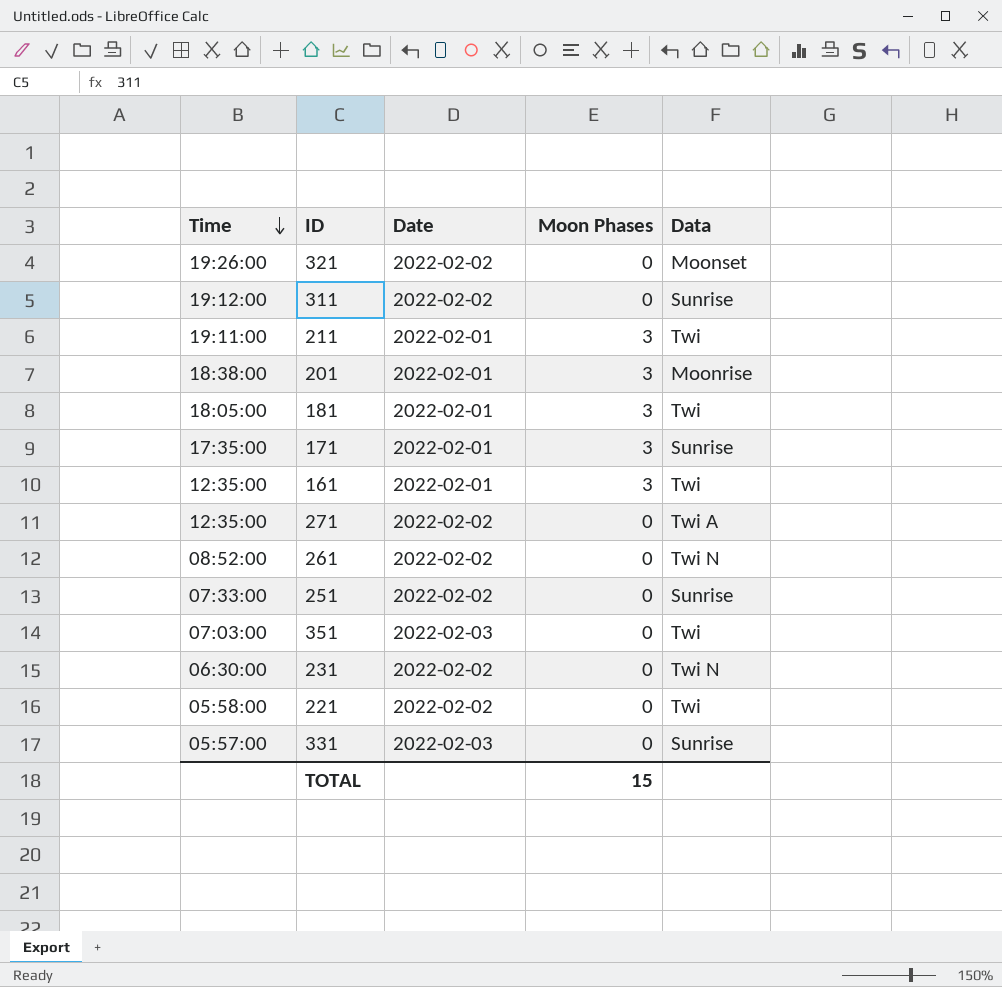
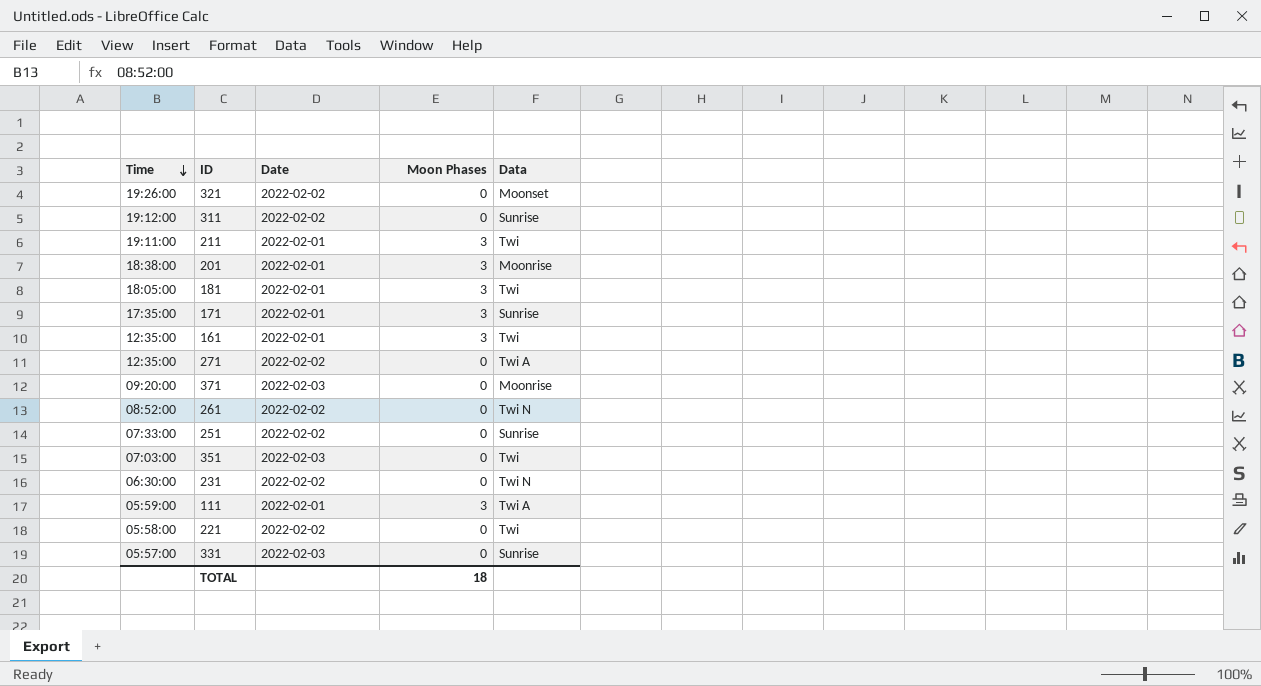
row 371: none -> 09:20:00 | 2022-02-03 | 0 | Moonrise
row 111: none -> 05:59:00 | 2022-02-01 | 3 | Twi A
TOTAL | Moon Phases: 15 -> 18

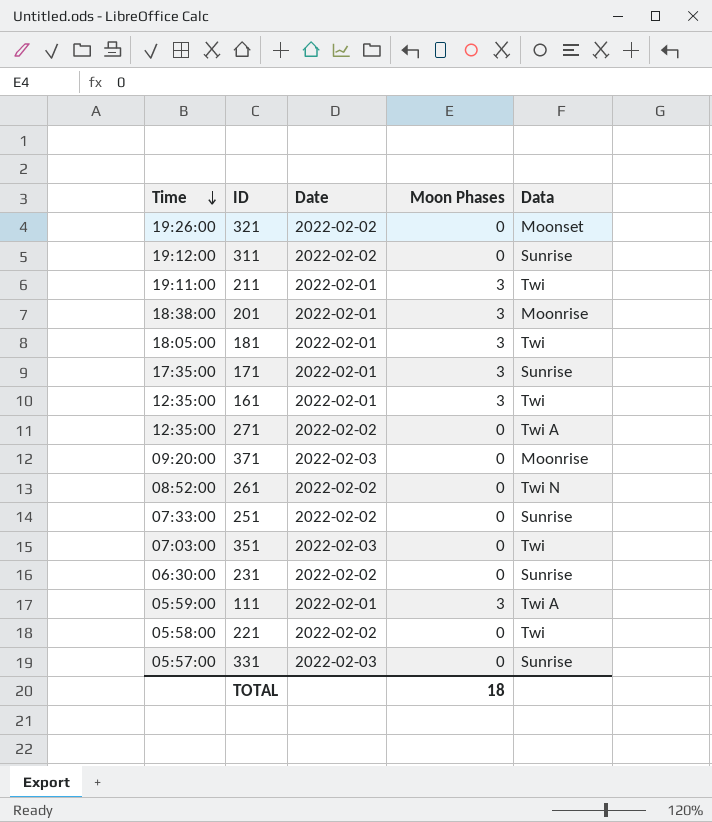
231 | Data: Twi N -> Sunrise

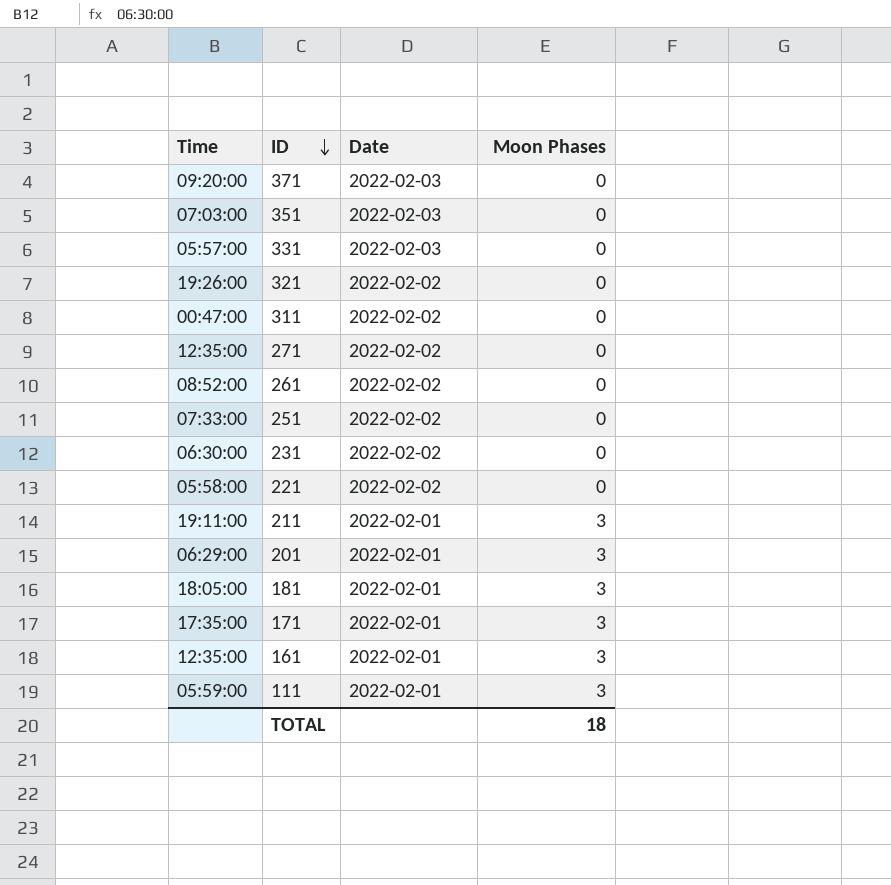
row order: Time descending -> ID descending
column Data | position: 5 -> none
311 | Time: 19:12:00 -> 00:47:00
201 | Time: 18:38:00 -> 06:29:00

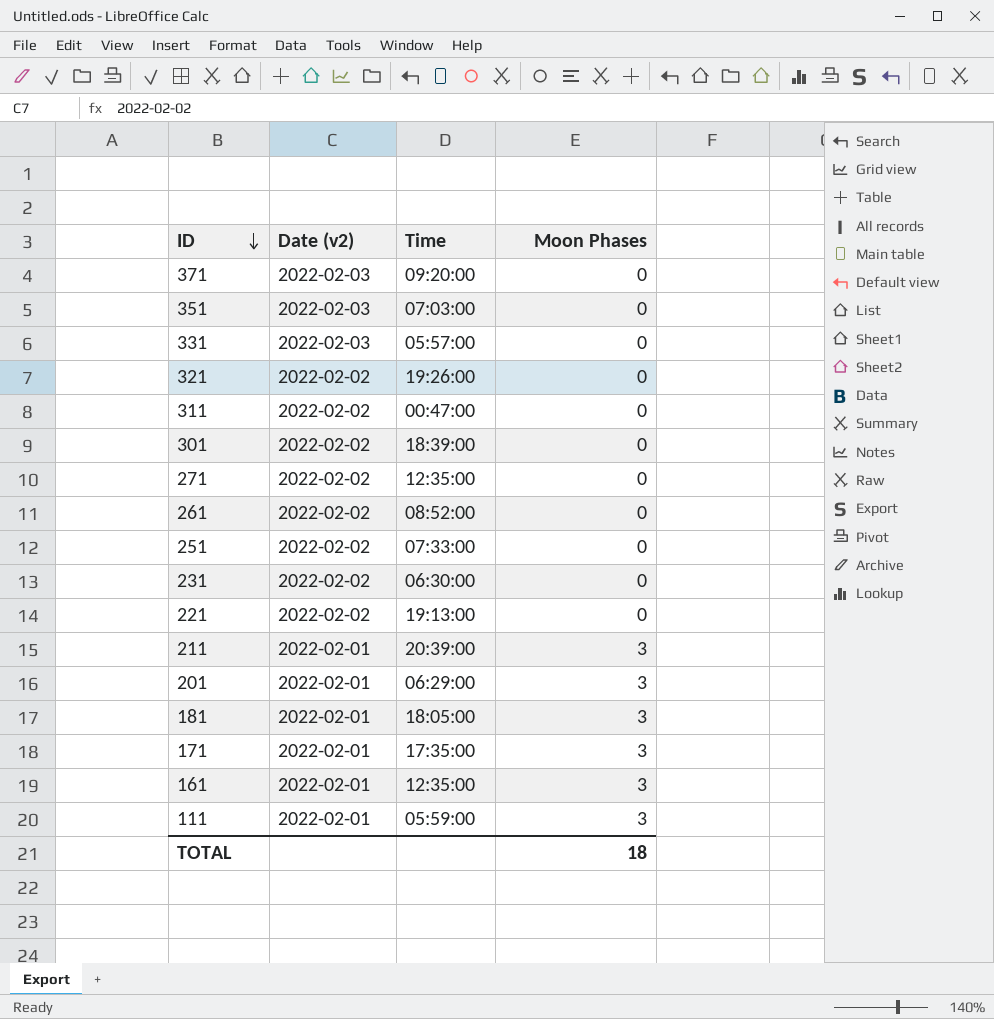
column name: Date -> Date (v2)
column Time | position: 1 -> 3
row 301: none -> 2022-02-02 | 18:39:00 | 0
221 | Time: 05:58:00 -> 19:13:00
211 | Time: 19:11:00 -> 20:39:00

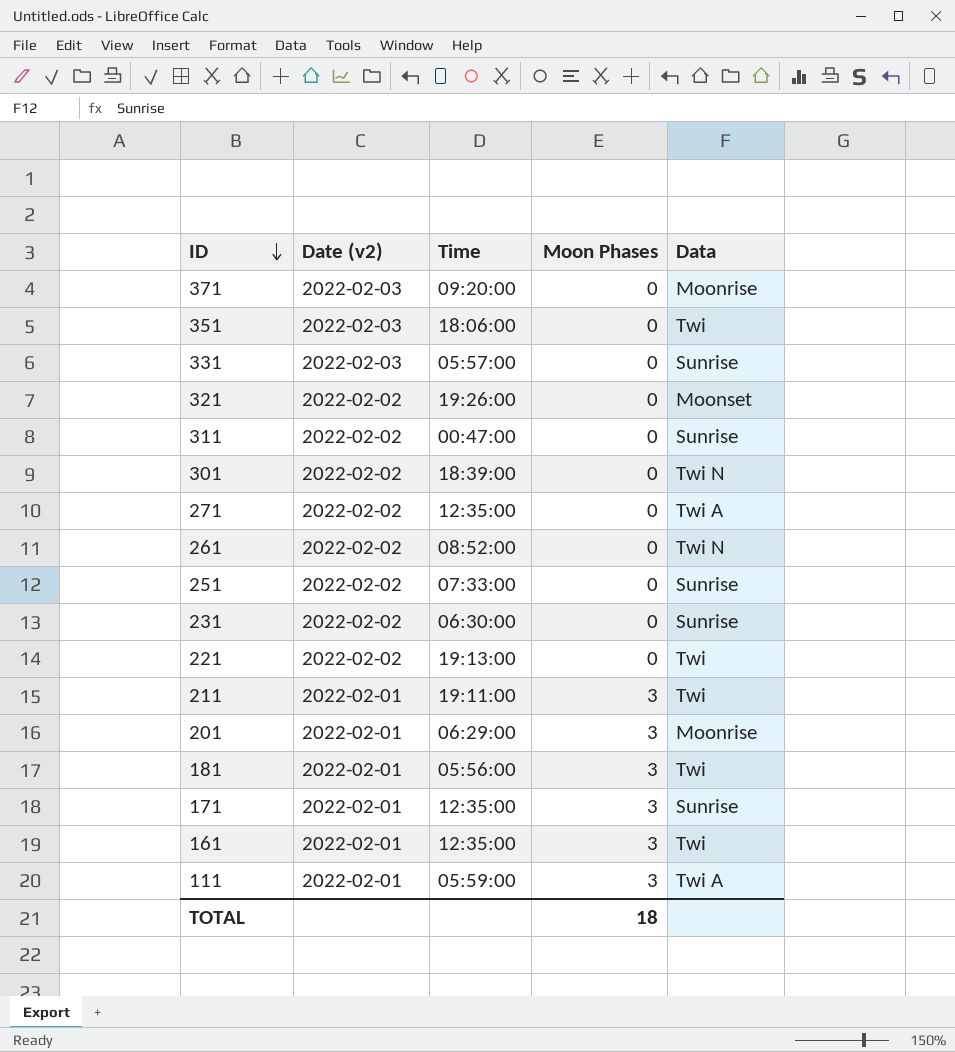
column Data | position: none -> 5
351 | Time: 07:03:00 -> 18:06:00
211 | Time: 20:39:00 -> 19:11:00
181 | Time: 18:05:00 -> 05:56:00
171 | Time: 17:35:00 -> 12:35:00

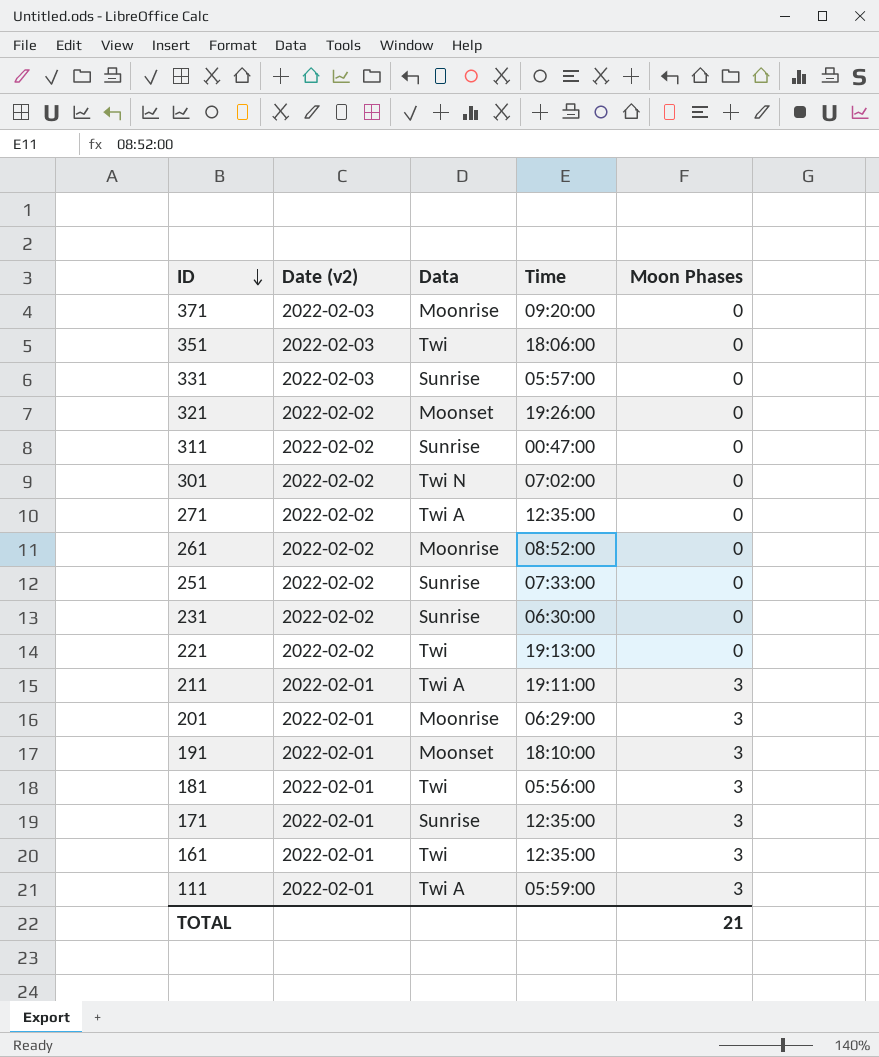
column Data | position: 5 -> 3
301 | Time: 18:39:00 -> 07:02:00
261 | Data: Twi N -> Moonrise
211 | Data: Twi -> Twi A
row 191: none -> 2022-02-01 | Moonset | 18:10:00 | 3
TOTAL | Moon Phases: 18 -> 21

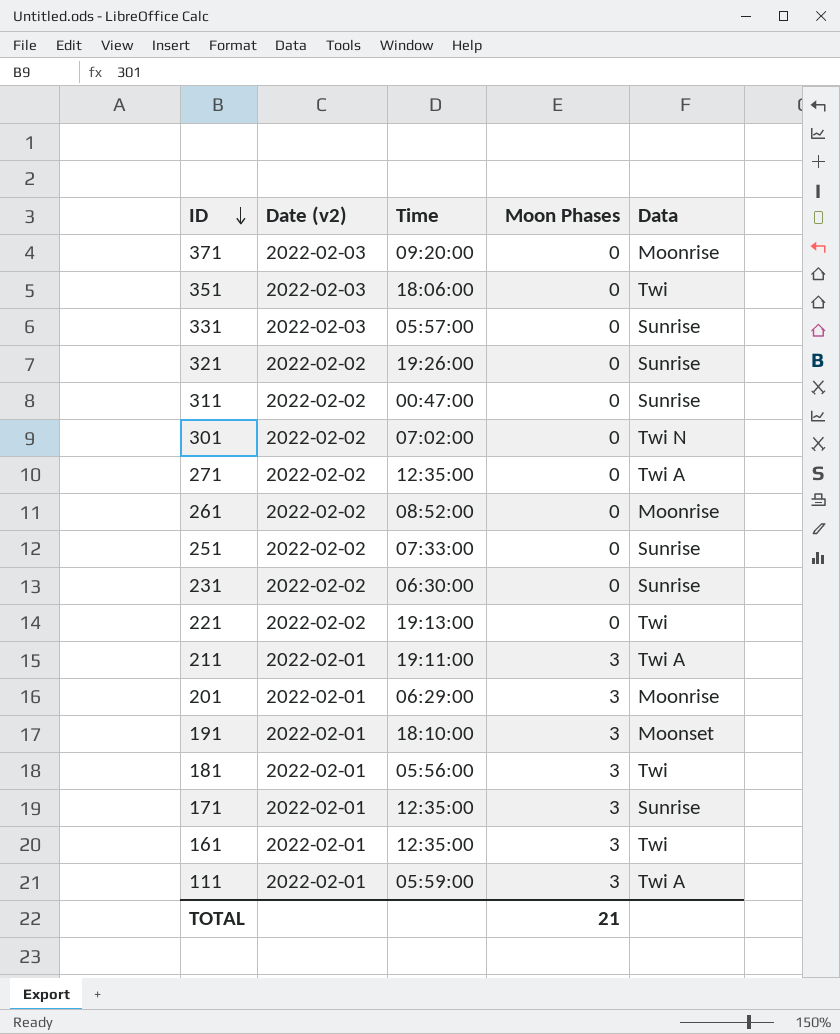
column Data | position: 3 -> 5
321 | Data: Moonset -> Sunrise

